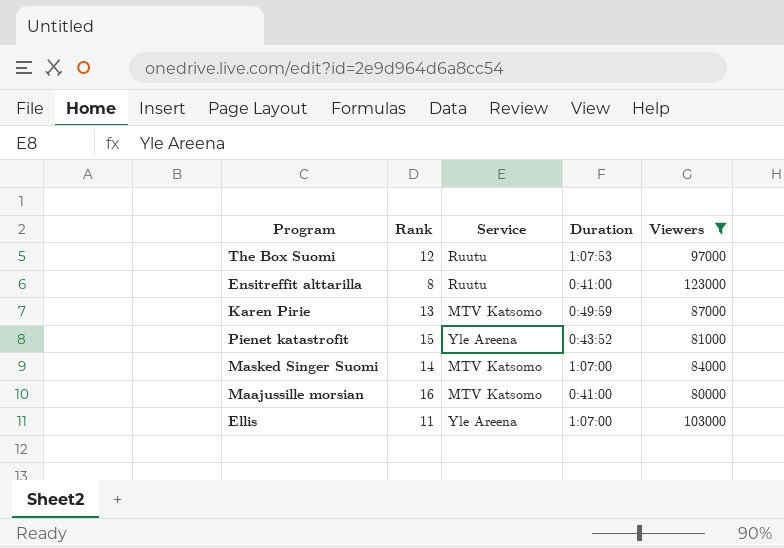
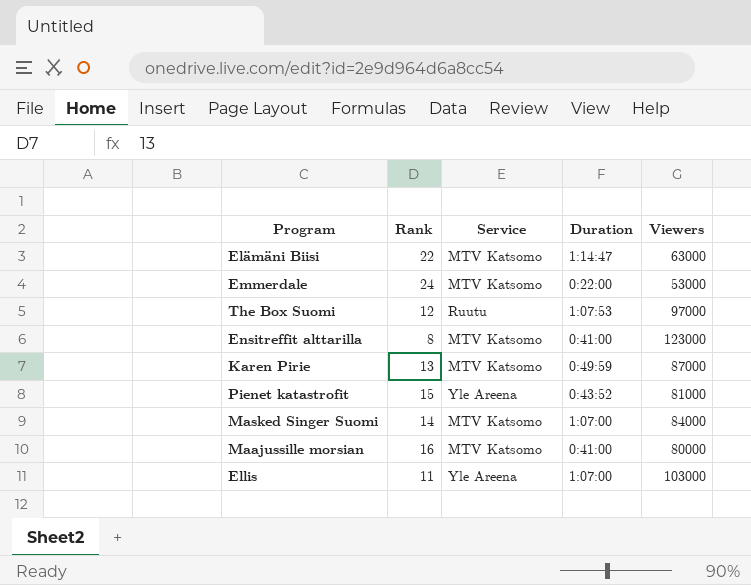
filter: Viewers >= 80000 -> none
Ensitreffit alttarilla | Service: Ruutu -> MTV Katsomo

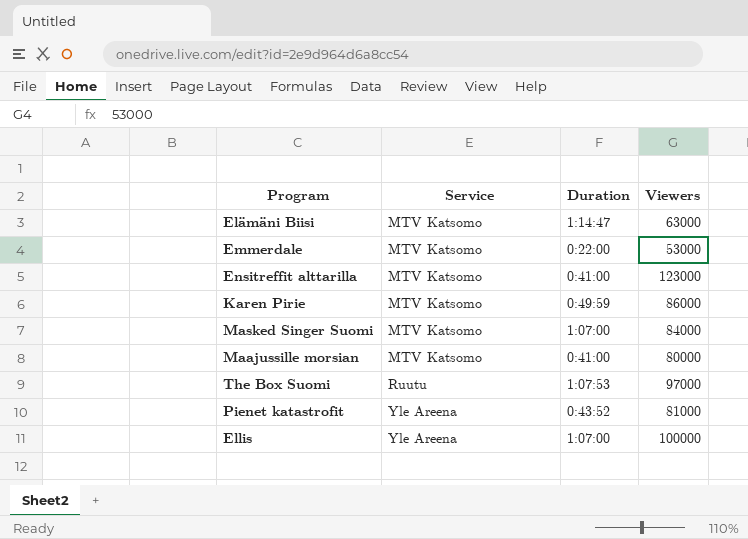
row order: none -> Service ascending
column Rank | position: 2 -> none
Karen Pirie | Viewers: 87000 -> 86000
Ellis | Viewers: 103000 -> 100000

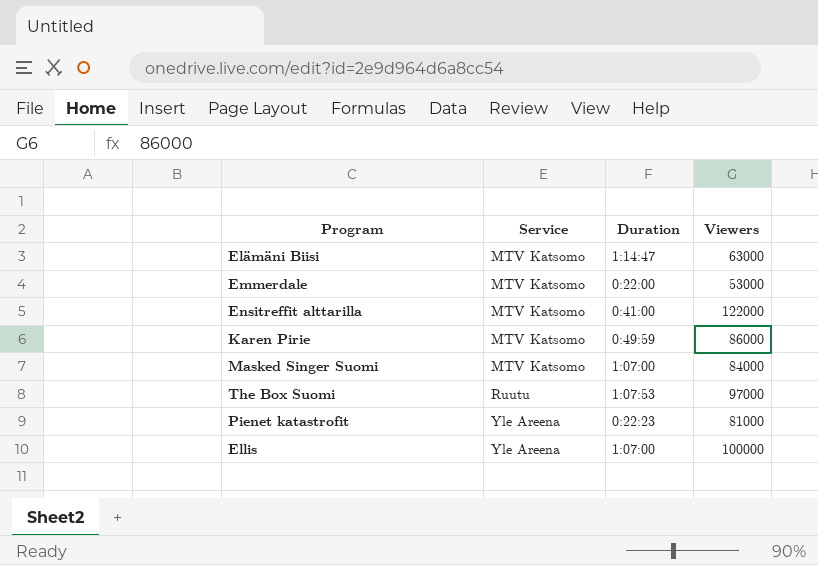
row Maajussille morsian: MTV Katsomo | 0:41:00 | 80000 -> none
Ensitreffit alttarilla | Viewers: 123000 -> 122000
Pienet katastrofit | Duration: 0:43:52 -> 0:22:23

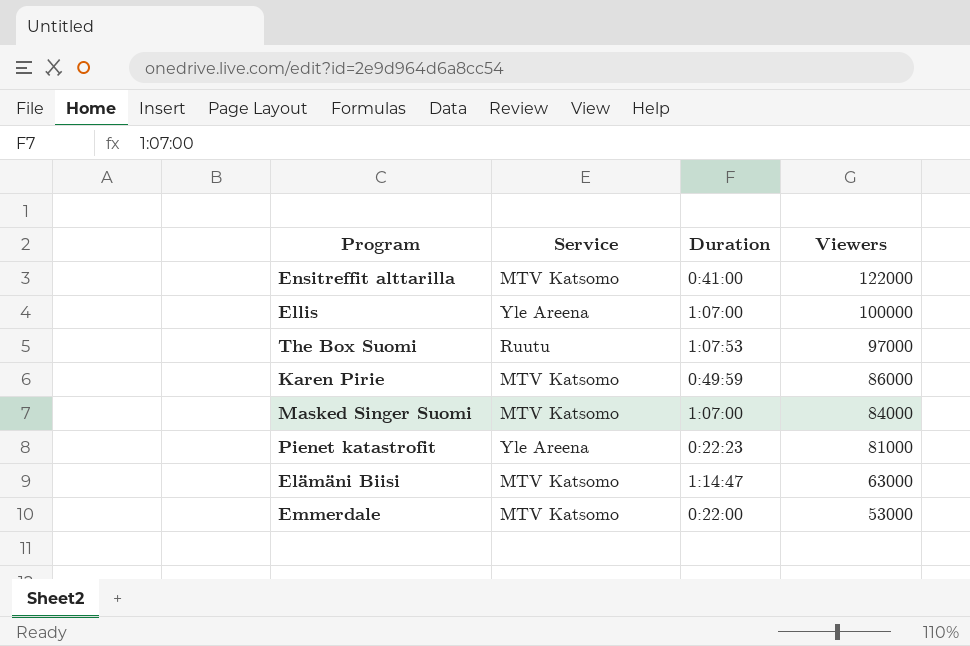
row order: Service ascending -> Viewers descending

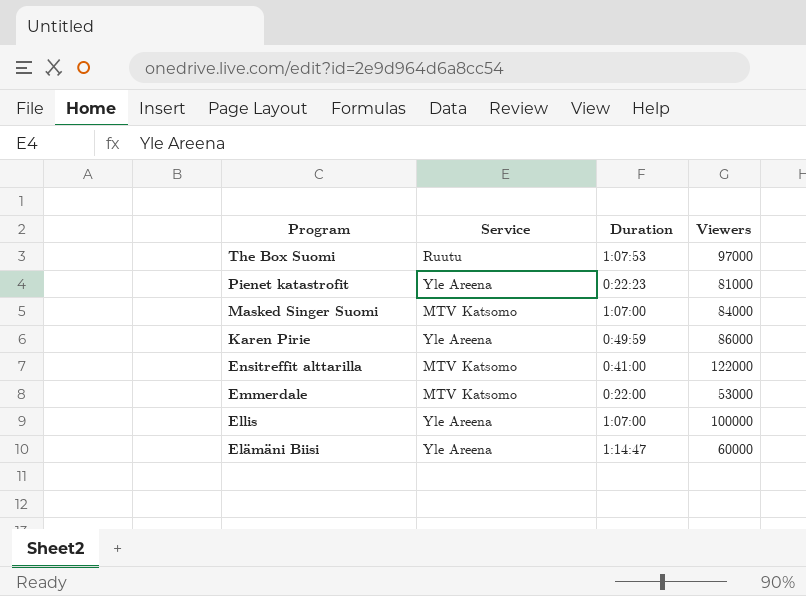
row order: Viewers descending -> Program descending
Karen Pirie | Service: MTV Katsomo -> Yle Areena
Elämäni Biisi | Service: MTV Katsomo -> Yle Areena
Elämäni Biisi | Viewers: 63000 -> 60000

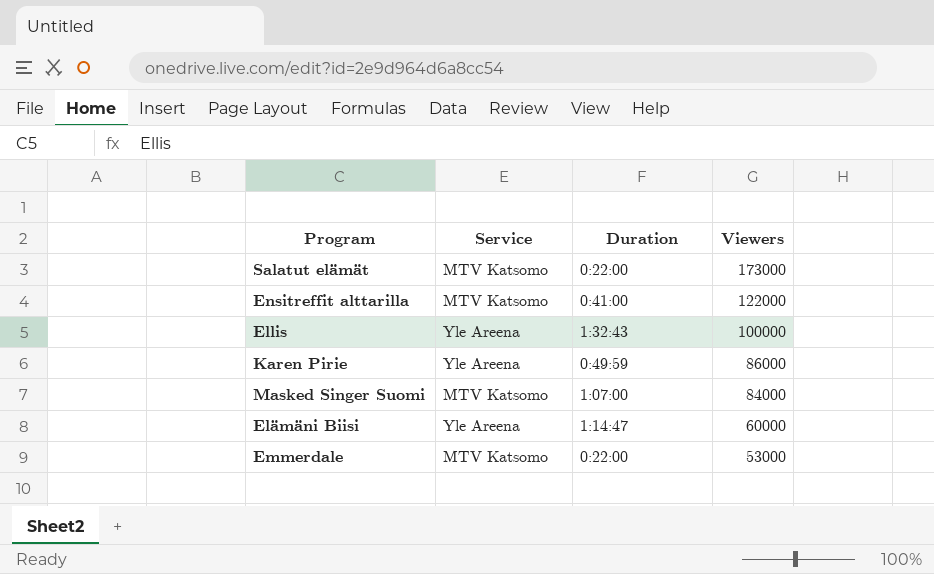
row order: Program descending -> Viewers descending
row The Box Suomi: Ruutu | 1:07:53 | 97000 -> none
row Pienet katastrofit: Yle Areena | 0:22:23 | 81000 -> none
row Salatut elämät: none -> MTV Katsomo | 0:22:00 | 173000
Ellis | Duration: 1:07:00 -> 1:32:43

